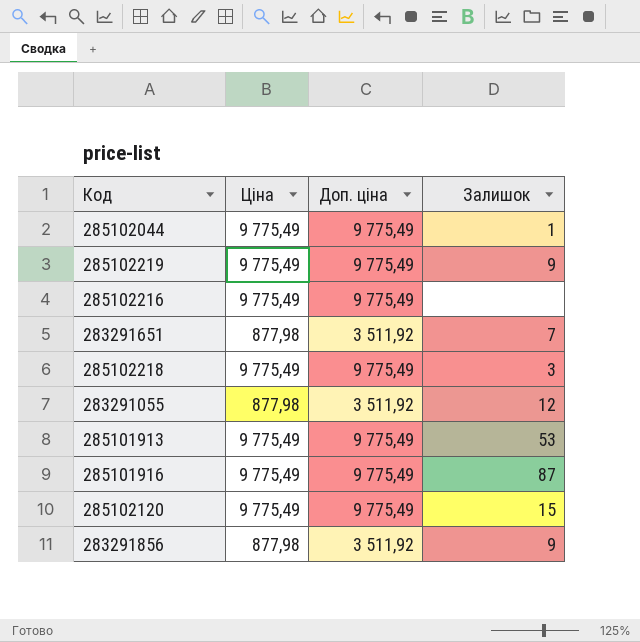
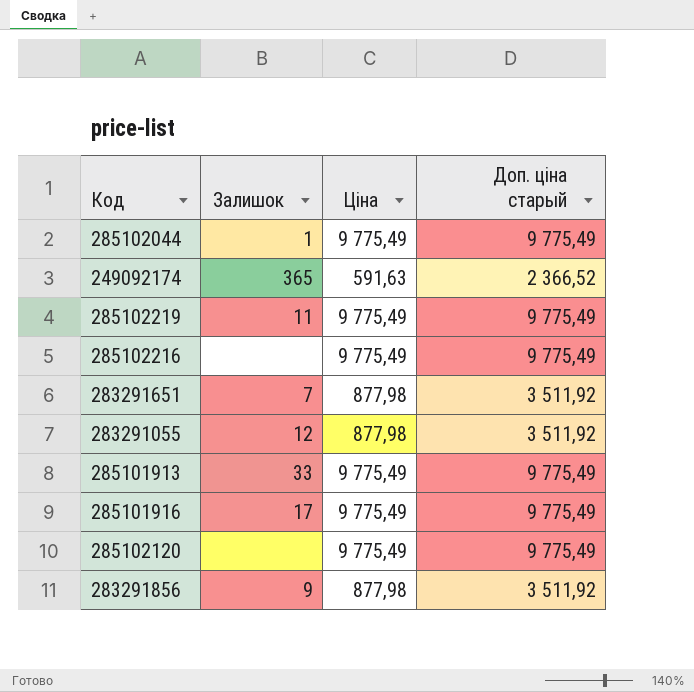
column Залишок | position: 4 -> 2
column name: Доп. ціна -> Доп. ціна старый
row 285102218: 9 775,49 | 9 775,49 | 3 -> none
row 249092174: none -> 365 | 591,63 | 2 366,52
285102219 | Залишок: 9 -> 11
285101913 | Залишок: 53 -> 33
285101916 | Залишок: 87 -> 17
285102120 | Залишок: 15 -> none

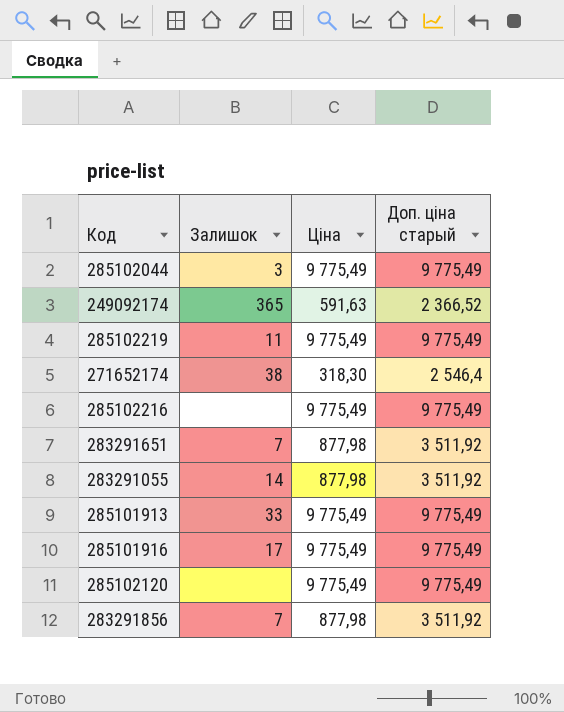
285102044 | Залишок: 1 -> 3
row 271652174: none -> 38 | 318,30 | 2 546,4
283291055 | Залишок: 12 -> 14
283291856 | Залишок: 9 -> 7

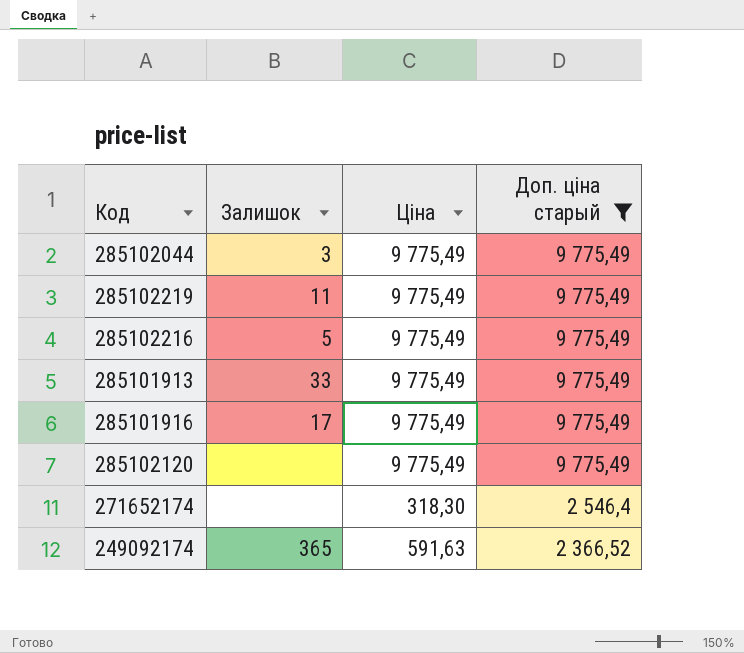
filter: none -> Доп. ціна старый != 3 511,92
row order: none -> Доп. ціна старый descending
285102216 | Залишок: none -> 5
271652174 | Залишок: 38 -> none

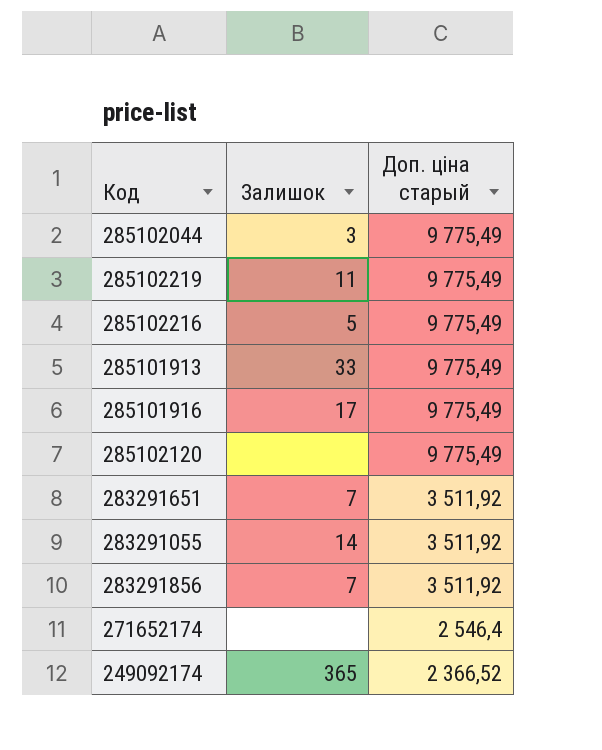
filter: Доп. ціна старый != 3 511,92 -> none
column Ціна | position: 3 -> none

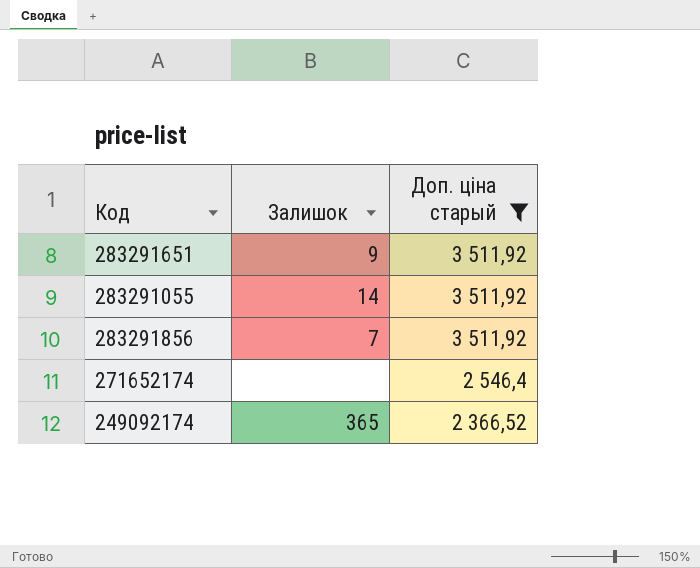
filter: none -> Доп. ціна старый != 9 775,49
283291651 | Залишок: 7 -> 9

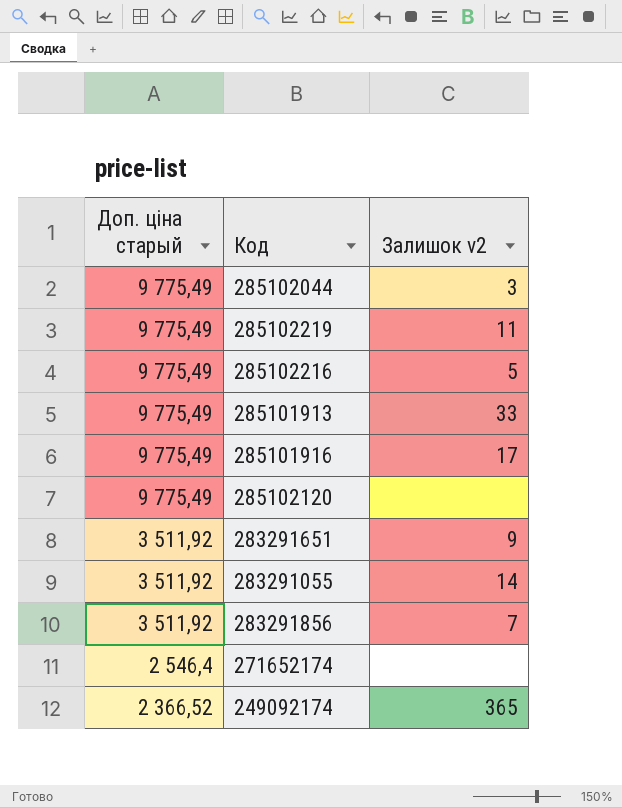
filter: Доп. ціна старый != 9 775,49 -> none
column Доп. ціна старый | position: 3 -> 1
column name: Залишок -> Залишок v2

